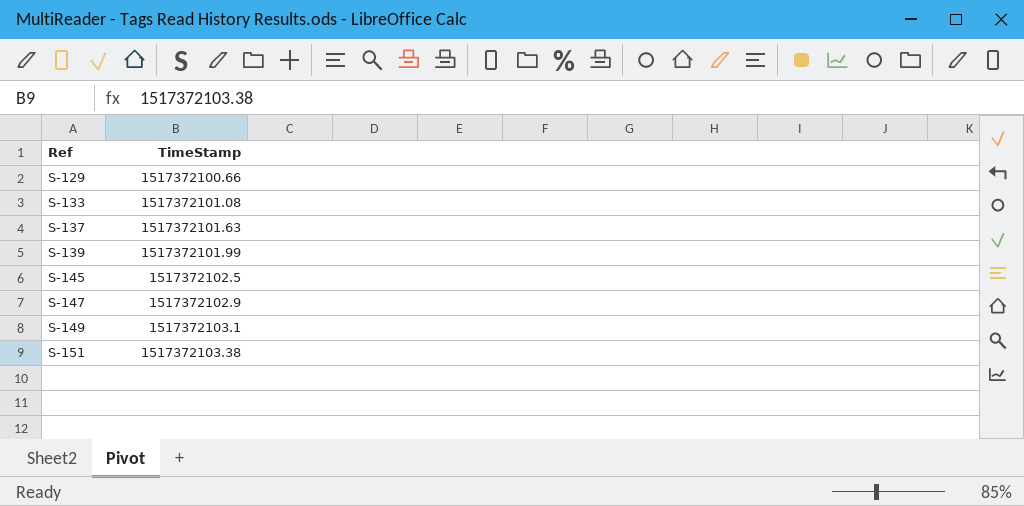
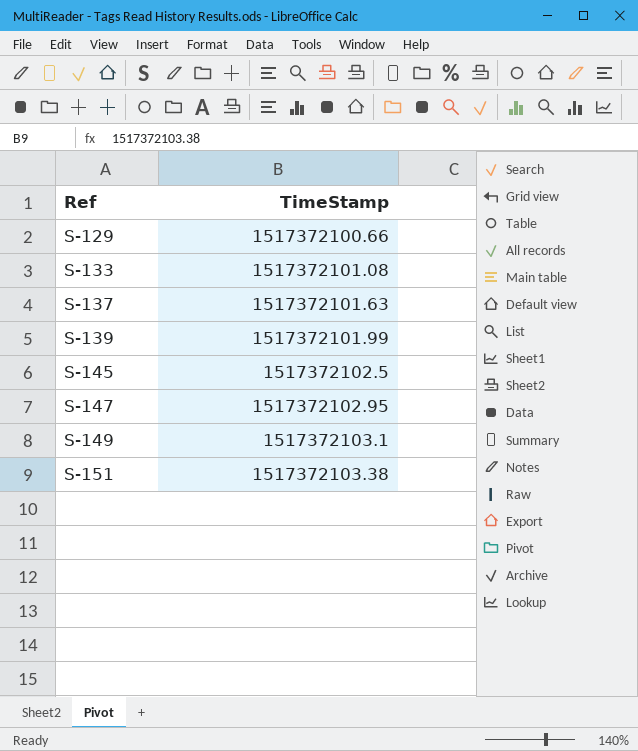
S-147 | TimeStamp: 1517372102.9 -> 1517372102.95

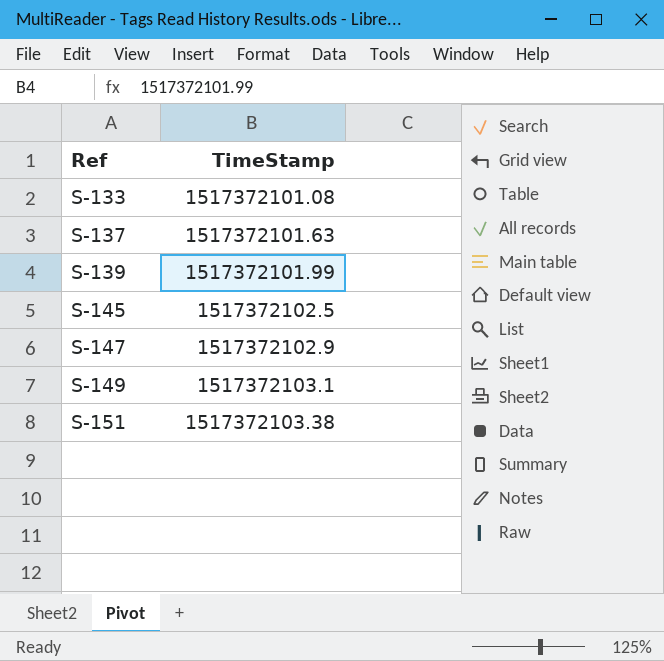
row S-129: 1517372100.66 -> none
S-147 | TimeStamp: 1517372102.95 -> 1517372102.9

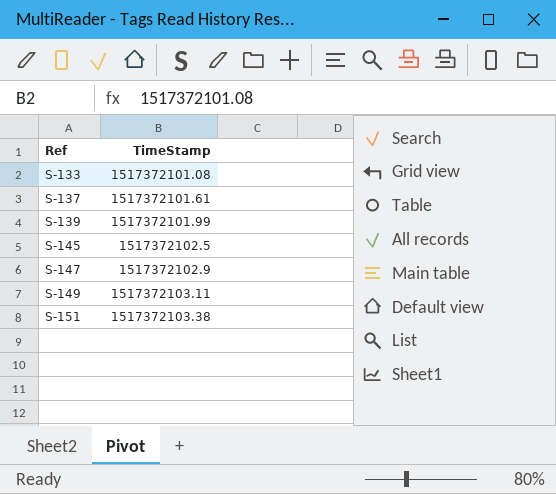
S-137 | TimeStamp: 1517372101.63 -> 1517372101.61
S-149 | TimeStamp: 1517372103.1 -> 1517372103.11

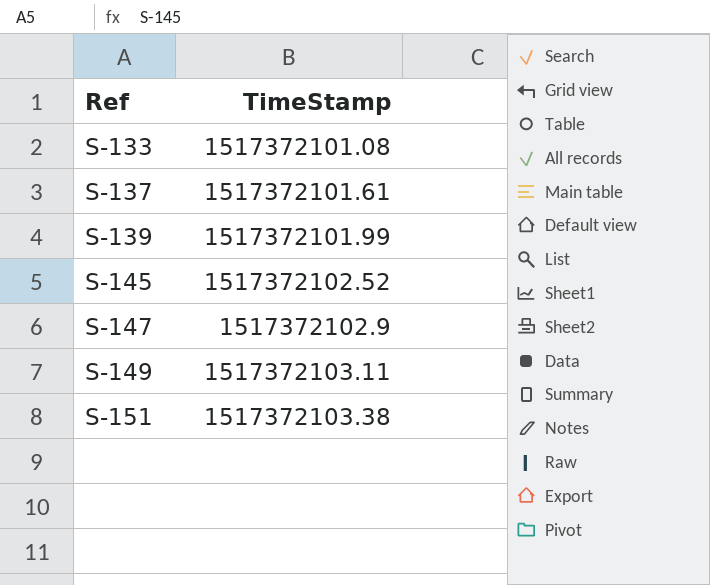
S-145 | TimeStamp: 1517372102.5 -> 1517372102.52

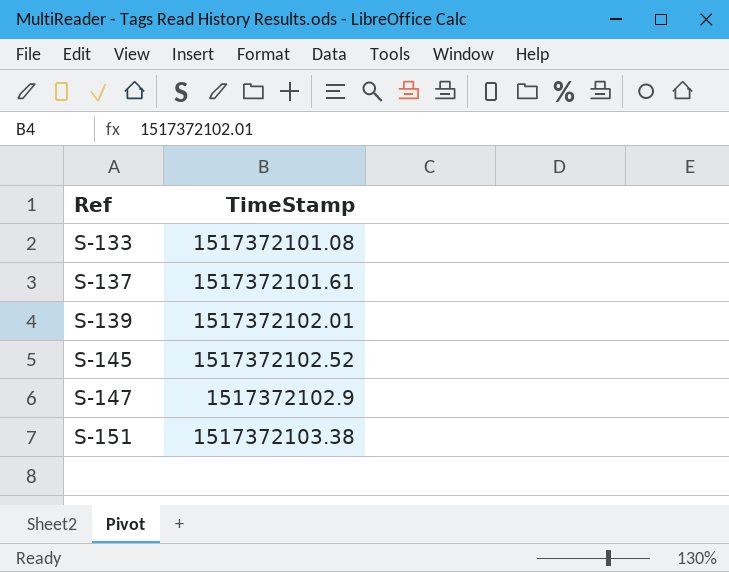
row S-149: 1517372103.11 -> none
S-139 | TimeStamp: 1517372101.99 -> 1517372102.01

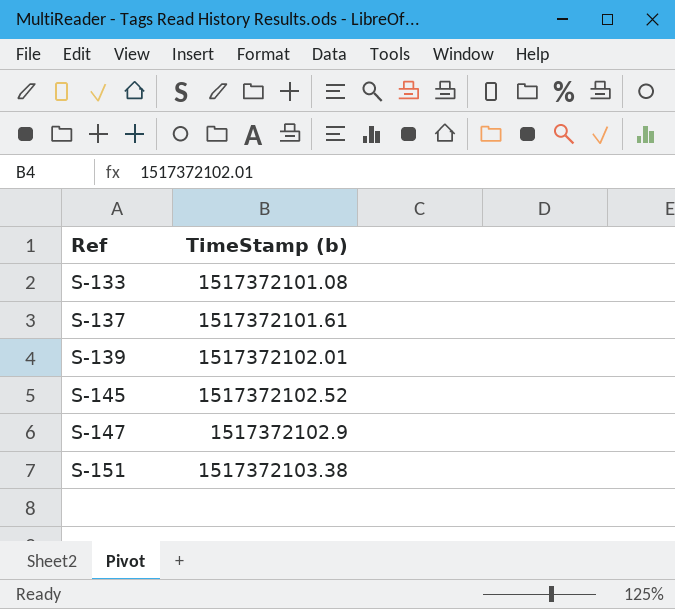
column name: TimeStamp -> TimeStamp (b)

